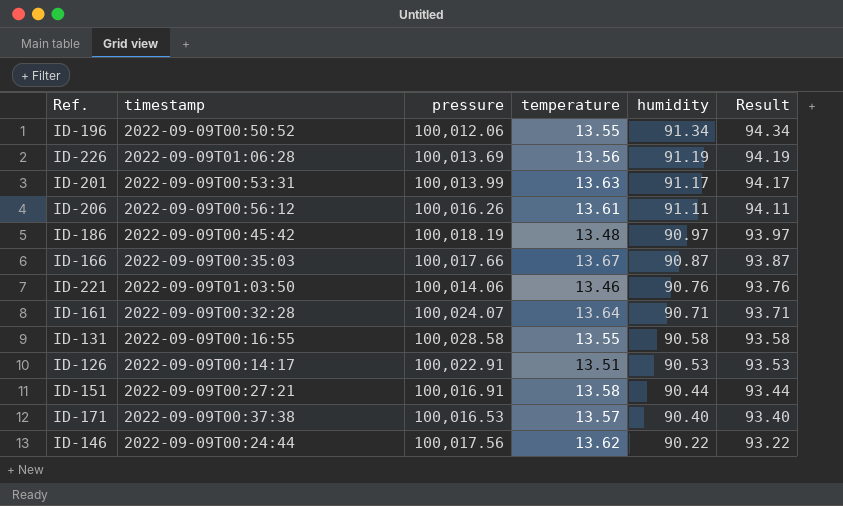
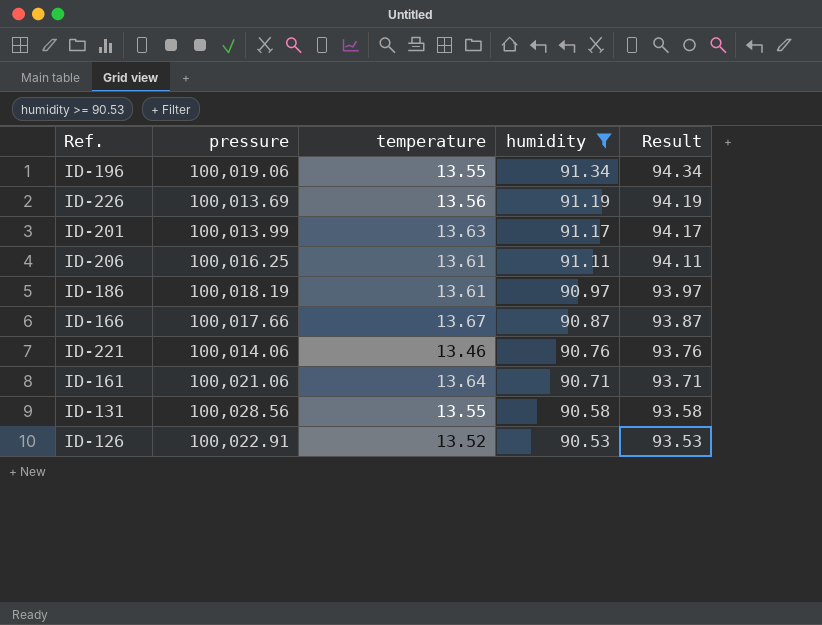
filter: none -> humidity >= 90.53
column timestamp | position: 2 -> none
ID-196 | pressure: 100,012.06 -> 100,019.06
ID-206 | pressure: 100,016.26 -> 100,016.25
ID-186 | temperature: 13.48 -> 13.61
ID-161 | pressure: 100,024.07 -> 100,021.06
ID-131 | pressure: 100,028.58 -> 100,028.56
ID-126 | temperature: 13.51 -> 13.52

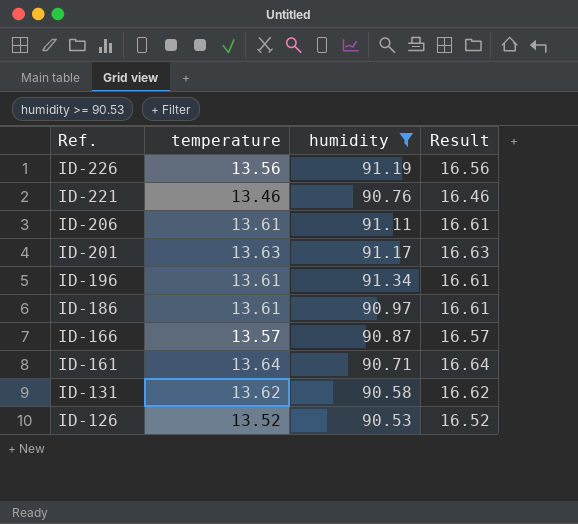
row order: humidity descending -> Ref. descending
column pressure | position: 2 -> none
column Result | formula: [humidity] + 3 -> [temperature] + 3
ID-196 | temperature: 13.55 -> 13.61
ID-166 | temperature: 13.67 -> 13.57
ID-131 | temperature: 13.55 -> 13.62

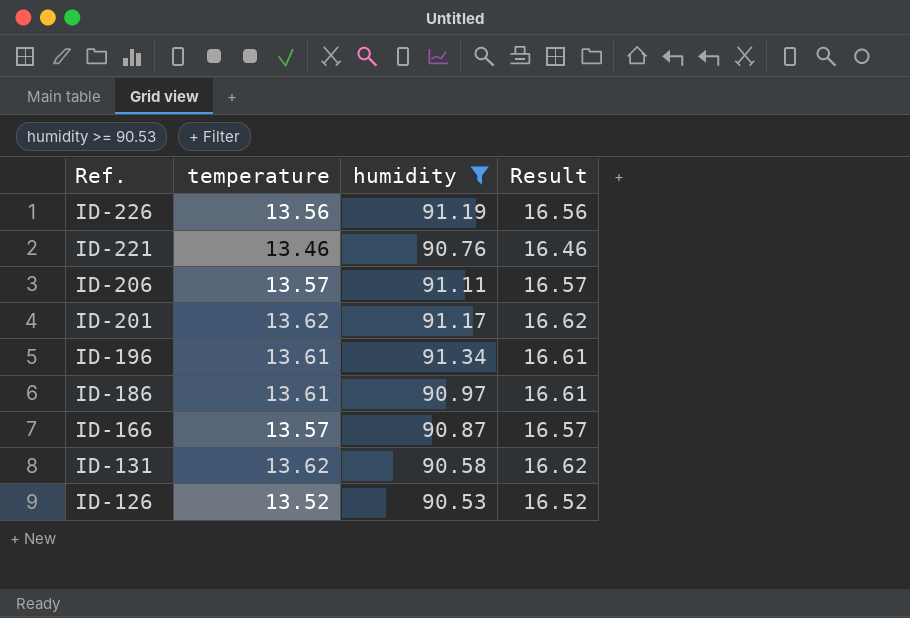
row ID-161: 13.64 | 90.71 | 16.64 -> none
ID-206 | temperature: 13.61 -> 13.57
ID-206 | Result: 16.61 -> 16.57
ID-201 | temperature: 13.63 -> 13.62
ID-201 | Result: 16.63 -> 16.62

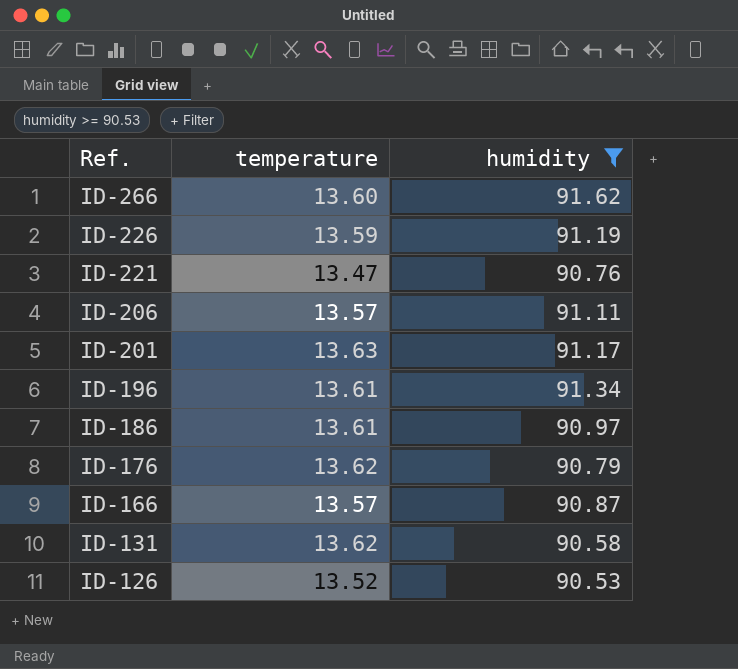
column Result | formula: [temperature] + 3 -> none
row ID-266: none -> 13.60 | 91.62
ID-226 | temperature: 13.56 -> 13.59
ID-221 | temperature: 13.46 -> 13.47
ID-201 | temperature: 13.62 -> 13.63
row ID-176: none -> 13.62 | 90.79

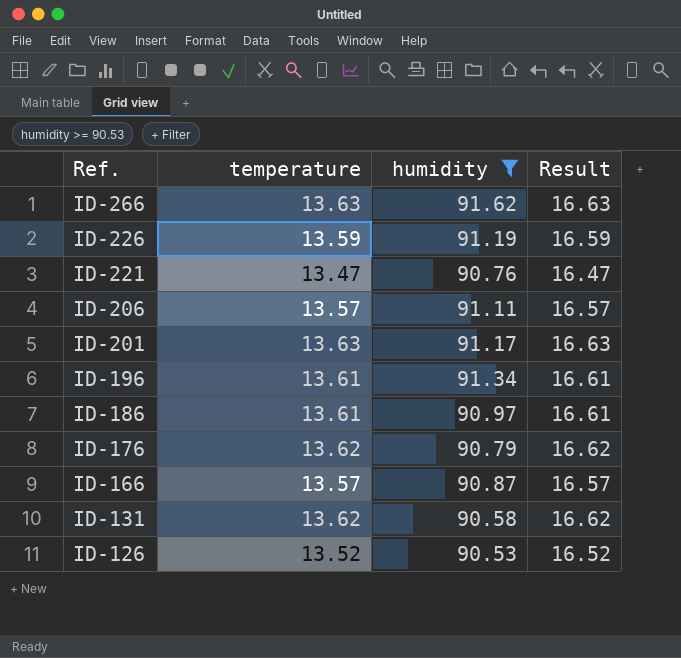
column Result | formula: none -> [temperature] + 3
ID-266 | temperature: 13.60 -> 13.63

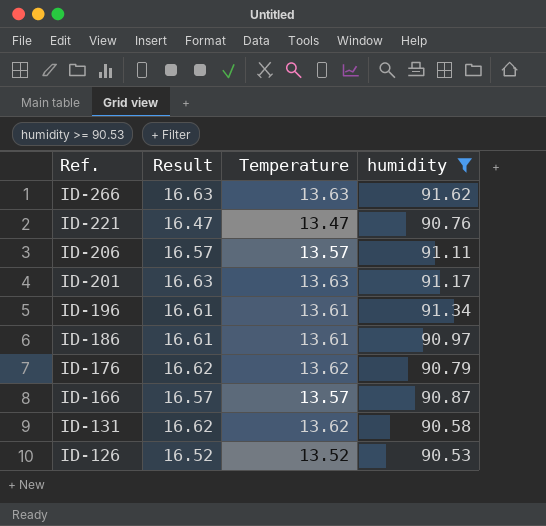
column Result | position: 4 -> 2
column name: temperature -> Temperature
row ID-226: 13.59 | 91.19 | 16.59 -> none

